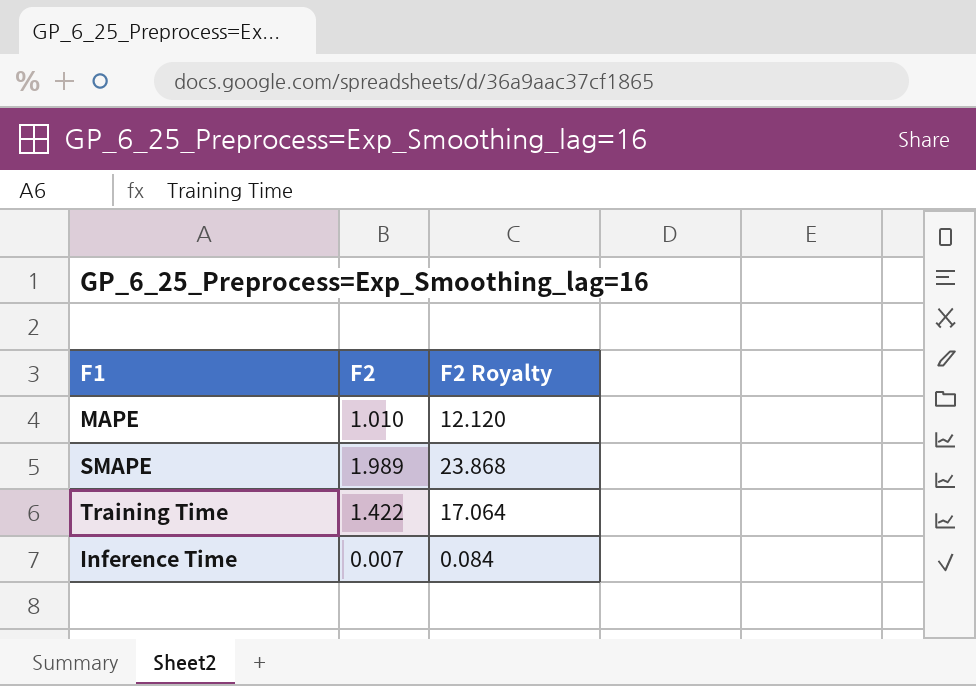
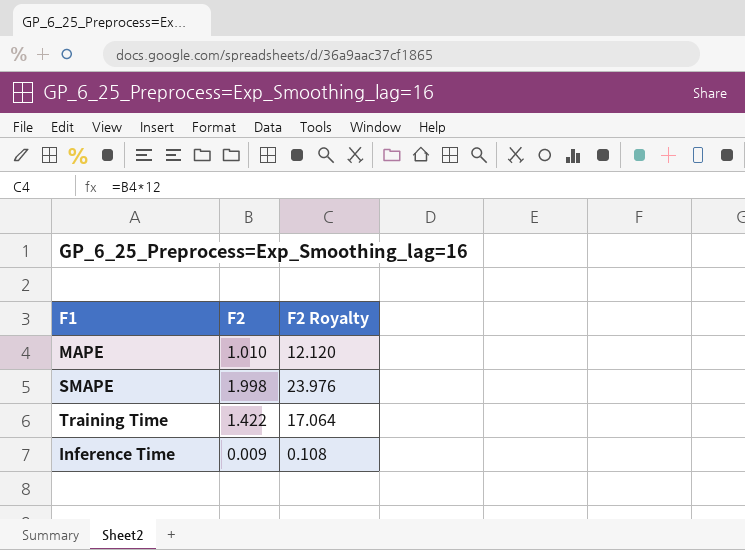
SMAPE | F2: 1.989 -> 1.998
SMAPE | F2 Royalty: 23.868 -> 23.976
Inference Time | F2: 0.007 -> 0.009
Inference Time | F2 Royalty: 0.084 -> 0.108

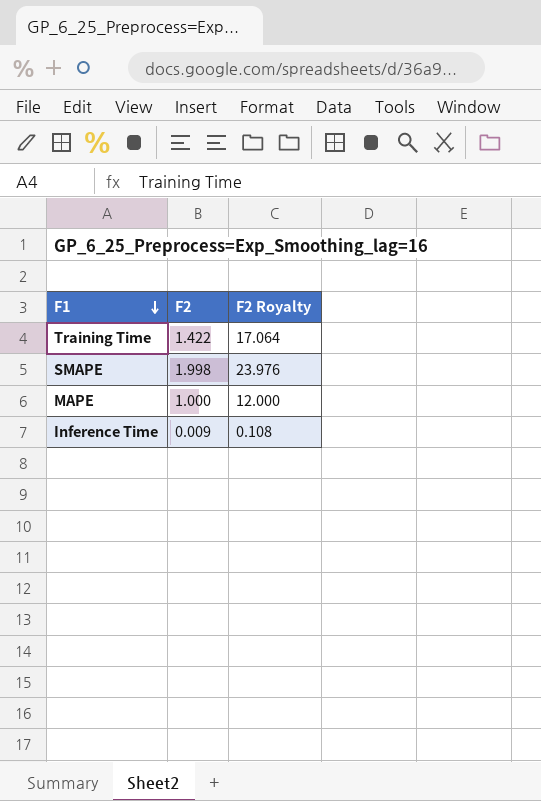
row order: none -> F1 descending
MAPE | F2: 1.010 -> 1.000
MAPE | F2 Royalty: 12.120 -> 12.000

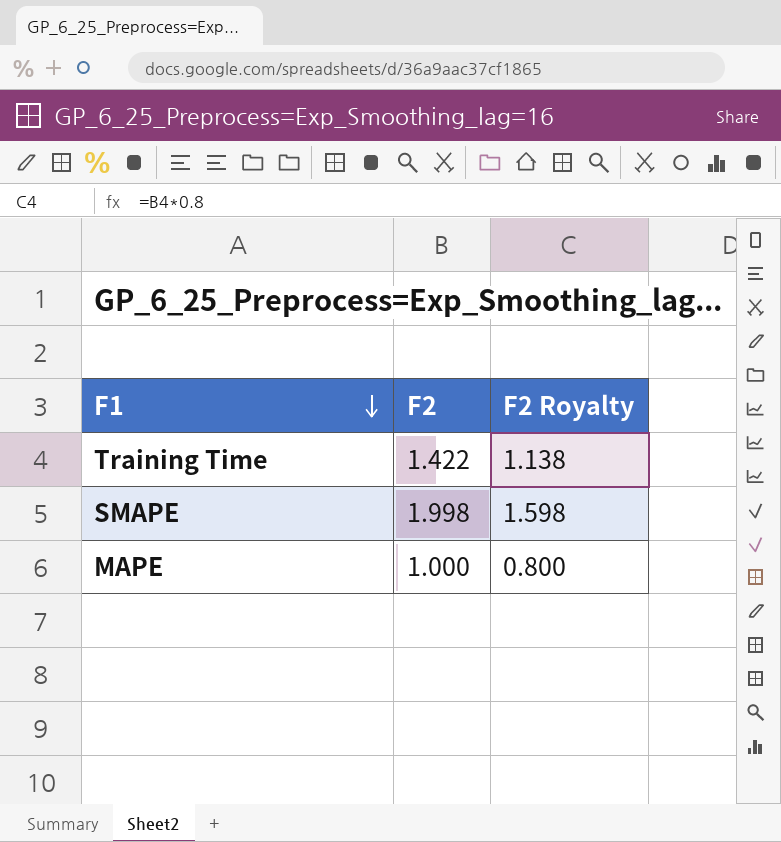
column F2 Royalty | formula: [F2] * 12 -> [F2] * 0.8
row Inference Time: 0.009 | 0.108 -> none

